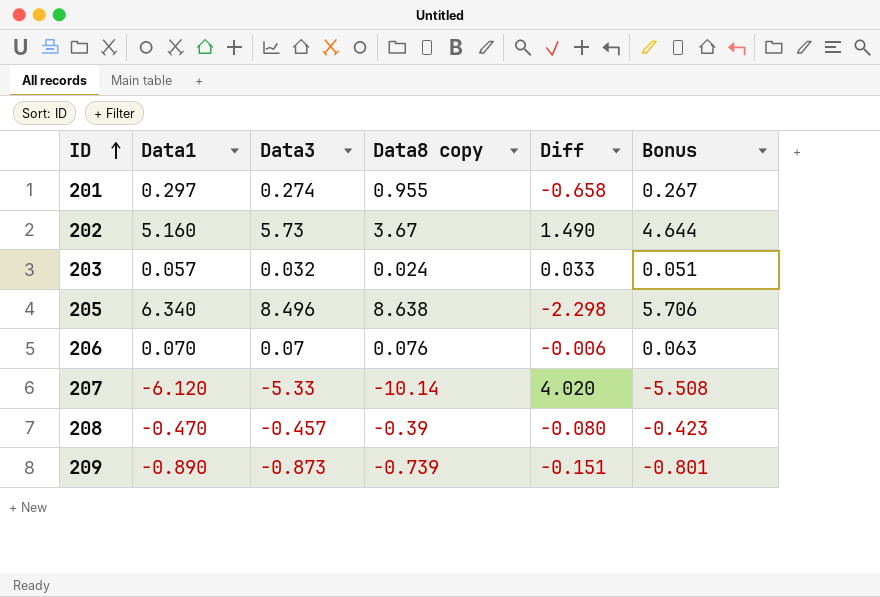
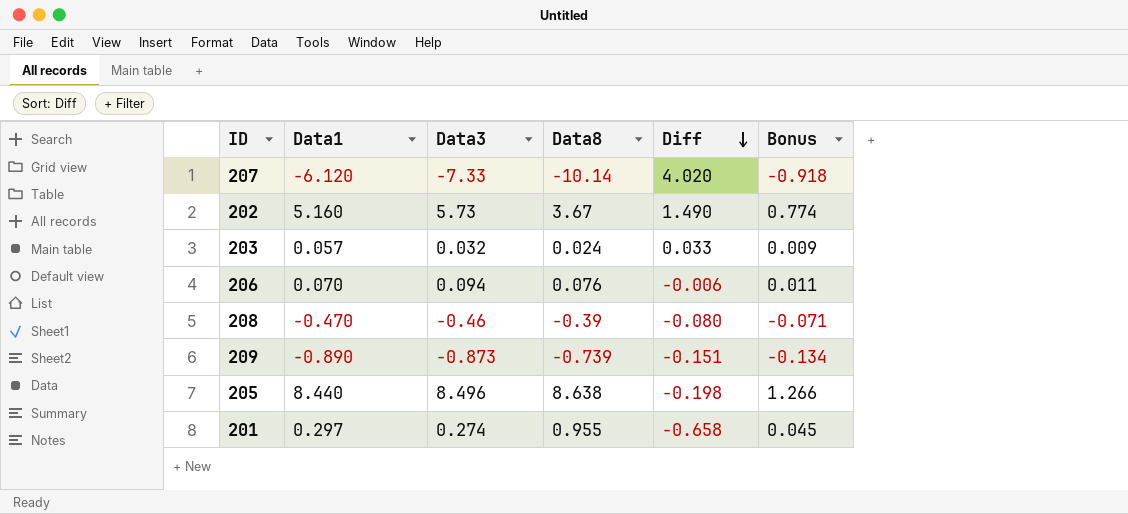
row order: ID ascending -> Diff descending
column name: Data8 copy -> Data8
column Bonus | formula: [Data1] * 0.9 -> [Data1] * 0.15
207 | Data3: -5.33 -> -7.33
206 | Data3: 0.07 -> 0.094
208 | Data3: -0.457 -> -0.46
205 | Data1: 6.340 -> 8.440
205 | Diff: -2.298 -> -0.198

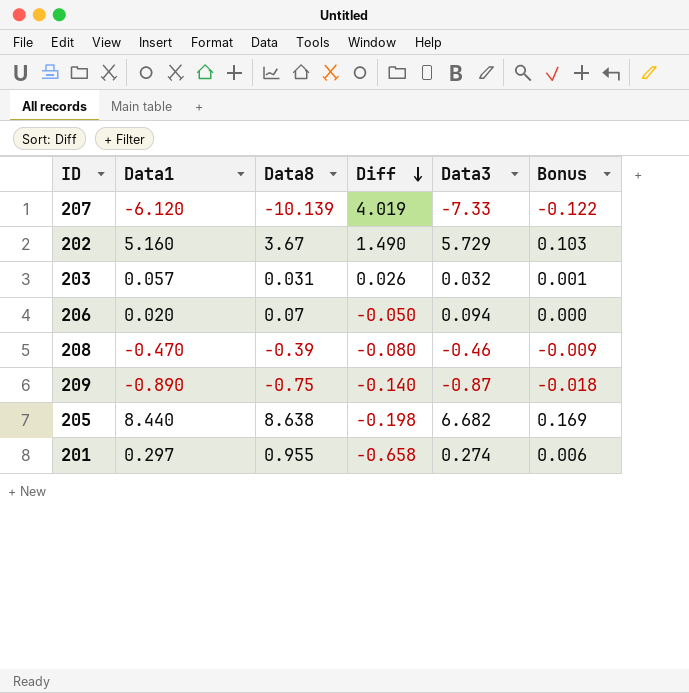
column Data3 | position: 3 -> 5
column Bonus | formula: [Data1] * 0.15 -> [Data1] * 0.02
207 | Data8: -10.14 -> -10.139
207 | Diff: 4.020 -> 4.019
202 | Data3: 5.73 -> 5.729
203 | Data8: 0.024 -> 0.031
203 | Diff: 0.033 -> 0.026
206 | Data1: 0.070 -> 0.020
206 | Data8: 0.076 -> 0.07
206 | Diff: -0.006 -> -0.050
209 | Data8: -0.739 -> -0.75
209 | Diff: -0.151 -> -0.140
209 | Data3: -0.873 -> -0.87
205 | Data3: 8.496 -> 6.682

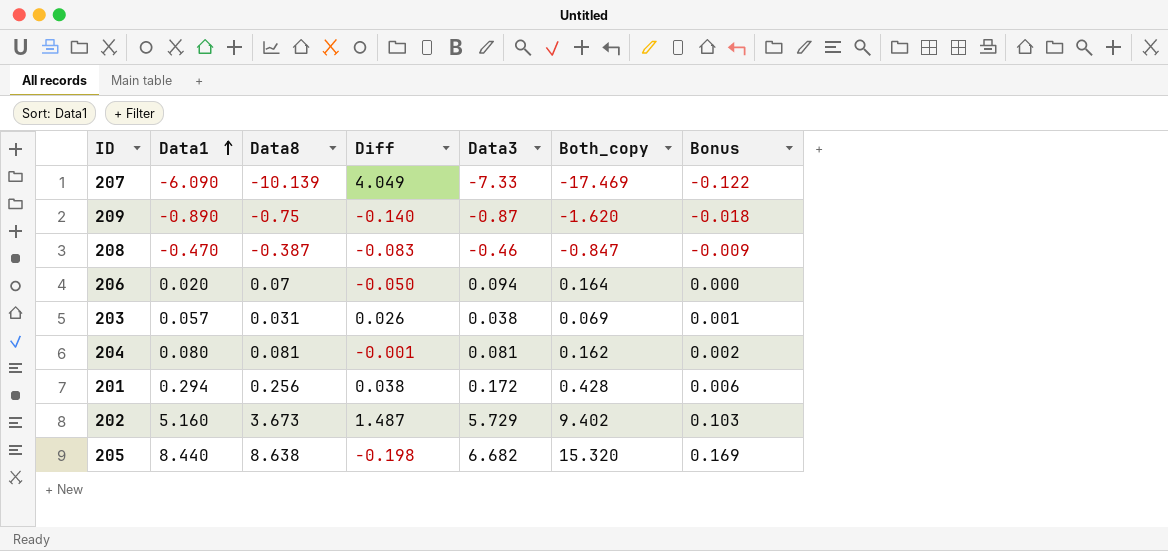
row order: Diff descending -> Data1 ascending
column Both_copy | formula: none -> [Data8] + [Data3]
207 | Data1: -6.120 -> -6.090
207 | Diff: 4.019 -> 4.049
208 | Data8: -0.39 -> -0.387
208 | Diff: -0.080 -> -0.083
203 | Data3: 0.032 -> 0.038
row 204: none -> 0.080 | 0.081 | -0.001 | 0.081 | 0.162 | 0.002
201 | Data1: 0.297 -> 0.294
201 | Data8: 0.955 -> 0.256
201 | Diff: -0.658 -> 0.038
201 | Data3: 0.274 -> 0.172
202 | Data8: 3.67 -> 3.673
202 | Diff: 1.490 -> 1.487

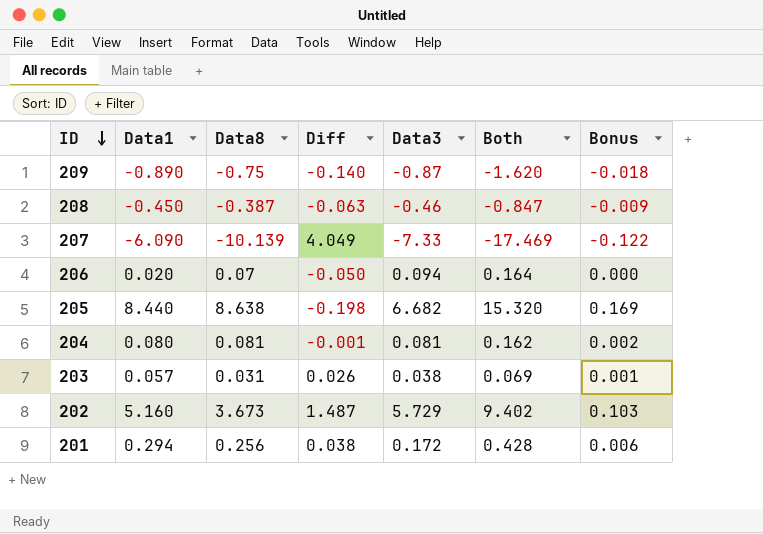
row order: Data1 ascending -> ID descending
column name: Both_copy -> Both
208 | Data1: -0.470 -> -0.450
208 | Diff: -0.083 -> -0.063

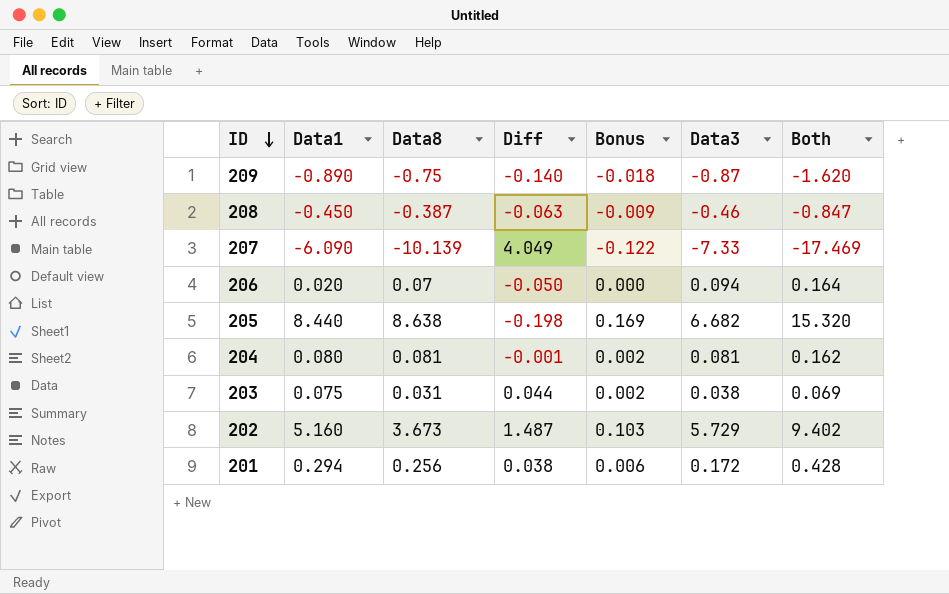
column Bonus | position: 7 -> 5
203 | Data1: 0.057 -> 0.075
203 | Diff: 0.026 -> 0.044
203 | Bonus: 0.001 -> 0.002

